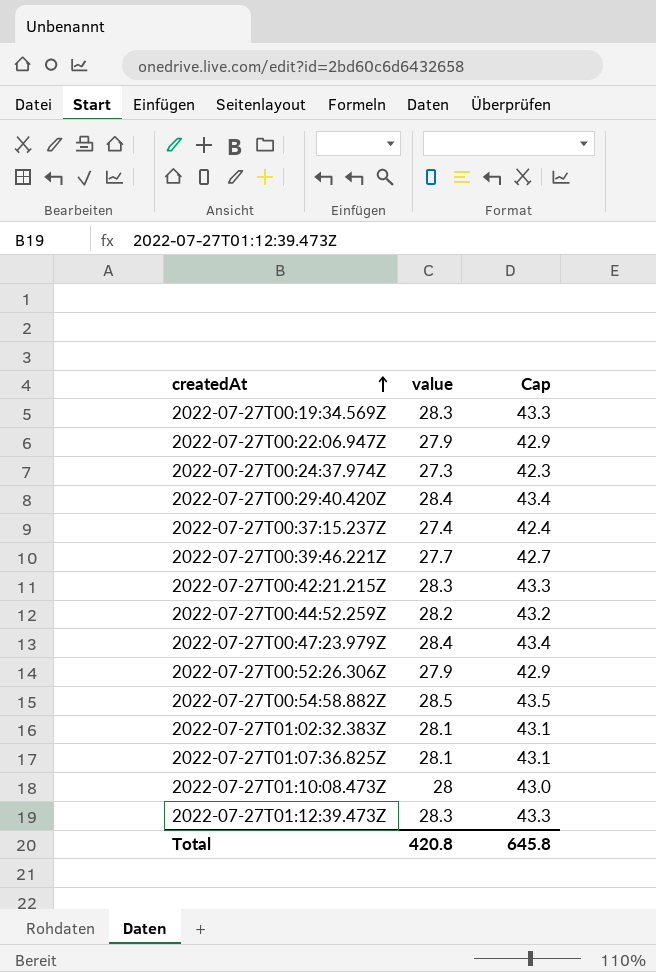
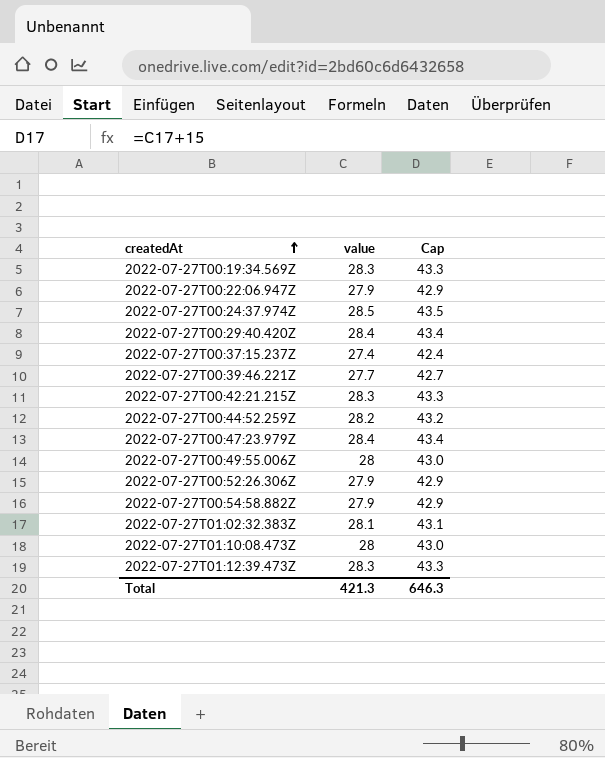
row 2022-07-27T01:07:36.825Z: 28.1 | 43.1 -> none
2022-07-27T00:24:37.974Z | value: 27.3 -> 28.5
2022-07-27T00:24:37.974Z | Cap: 42.3 -> 43.5
row 2022-07-27T00:49:55.006Z: none -> 28 | 43.0
2022-07-27T00:54:58.882Z | value: 28.5 -> 27.9
2022-07-27T00:54:58.882Z | Cap: 43.5 -> 42.9
Total | value: 420.8 -> 421.3
Total | Cap: 645.8 -> 646.3

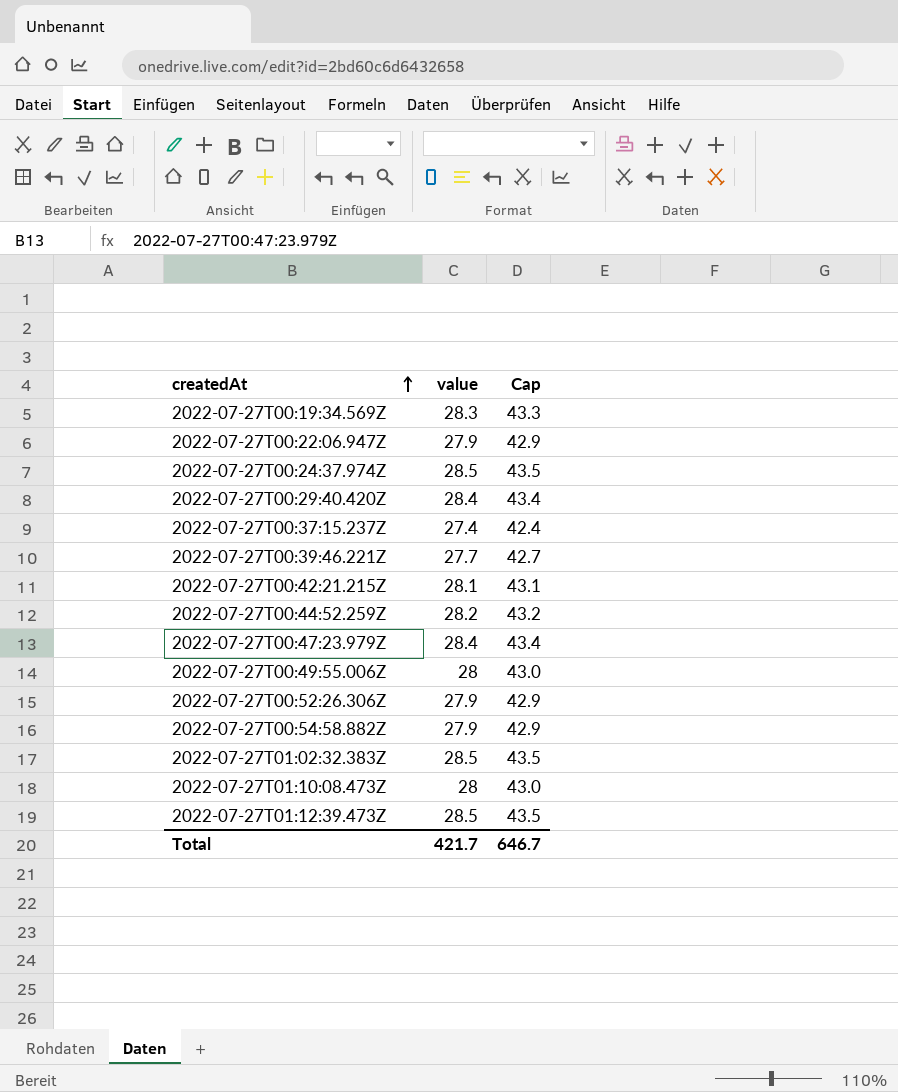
2022-07-27T00:42:21.215Z | value: 28.3 -> 28.1
2022-07-27T00:42:21.215Z | Cap: 43.3 -> 43.1
2022-07-27T01:02:32.383Z | value: 28.1 -> 28.5
2022-07-27T01:02:32.383Z | Cap: 43.1 -> 43.5
2022-07-27T01:12:39.473Z | value: 28.3 -> 28.5
2022-07-27T01:12:39.473Z | Cap: 43.3 -> 43.5
Total | value: 421.3 -> 421.7
Total | Cap: 646.3 -> 646.7

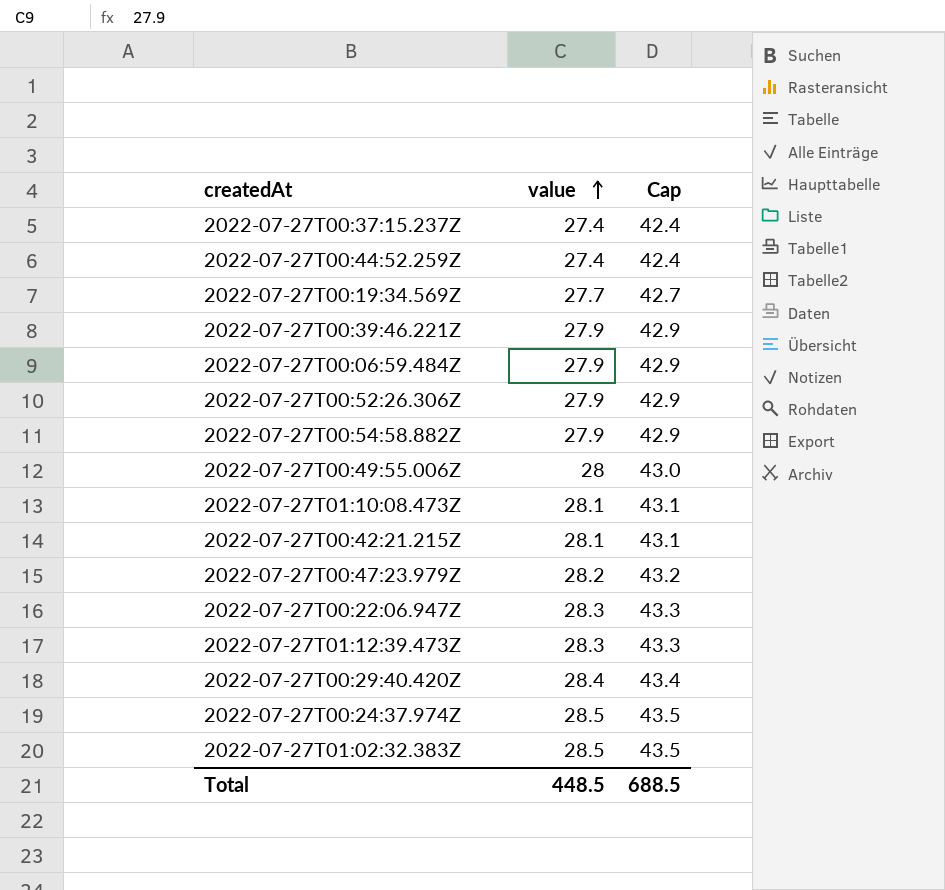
row order: createdAt ascending -> value ascending
2022-07-27T00:44:52.259Z | value: 28.2 -> 27.4
2022-07-27T00:44:52.259Z | Cap: 43.2 -> 42.4
2022-07-27T00:19:34.569Z | value: 28.3 -> 27.7
2022-07-27T00:19:34.569Z | Cap: 43.3 -> 42.7
2022-07-27T00:39:46.221Z | value: 27.7 -> 27.9
2022-07-27T00:39:46.221Z | Cap: 42.7 -> 42.9
row 2022-07-27T00:06:59.484Z: none -> 27.9 | 42.9
2022-07-27T01:10:08.473Z | value: 28 -> 28.1
2022-07-27T01:10:08.473Z | Cap: 43.0 -> 43.1
2022-07-27T00:47:23.979Z | value: 28.4 -> 28.2
2022-07-27T00:47:23.979Z | Cap: 43.4 -> 43.2
2022-07-27T00:22:06.947Z | value: 27.9 -> 28.3
2022-07-27T00:22:06.947Z | Cap: 42.9 -> 43.3
2022-07-27T01:12:39.473Z | value: 28.5 -> 28.3
2022-07-27T01:12:39.473Z | Cap: 43.5 -> 43.3
Total | value: 421.7 -> 448.5
Total | Cap: 646.7 -> 688.5

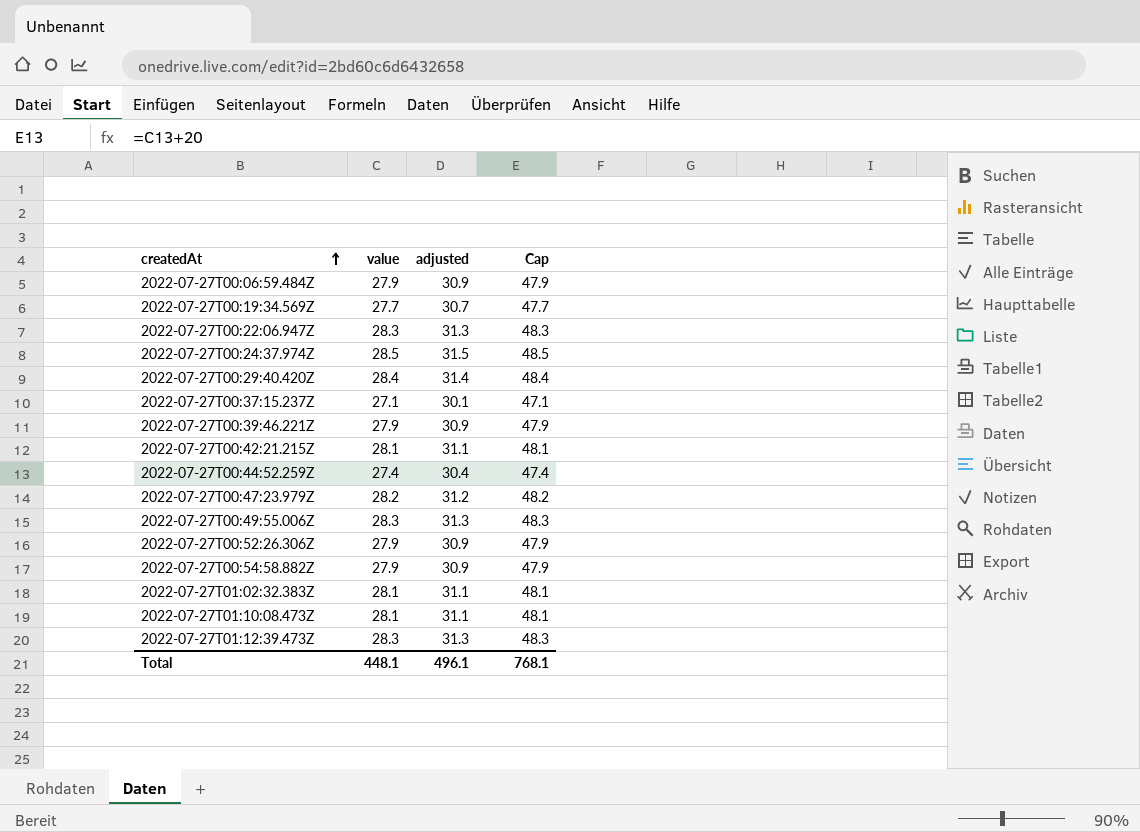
row order: value ascending -> createdAt ascending
column adjusted | formula: none -> [value] + 3
column Cap | formula: [value] + 15 -> [value] + 20
2022-07-27T00:37:15.237Z | value: 27.4 -> 27.1
2022-07-27T00:49:55.006Z | value: 28 -> 28.3
2022-07-27T01:02:32.383Z | value: 28.5 -> 28.1
Total | value: 448.5 -> 448.1
Total | Cap: 688.5 -> 768.1

